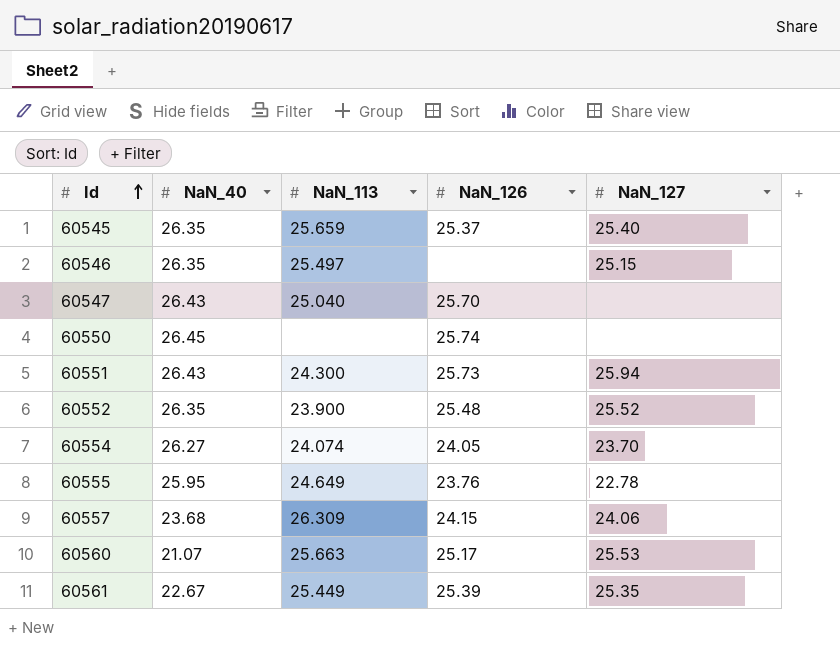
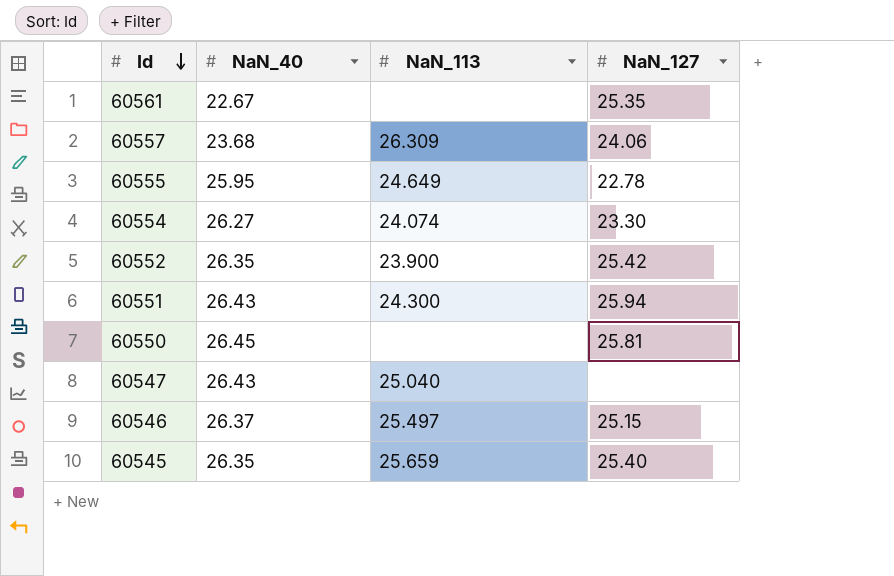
row order: Id ascending -> Id descending
column NaN_126 | position: 4 -> none
row 60560: 21.07 | 25.663 | 25.17 | 25.53 -> none
60561 | NaN_113: 25.449 -> none
60554 | NaN_127: 23.70 -> 23.30
60552 | NaN_127: 25.52 -> 25.42
60550 | NaN_127: none -> 25.81
60546 | NaN_40: 26.35 -> 26.37

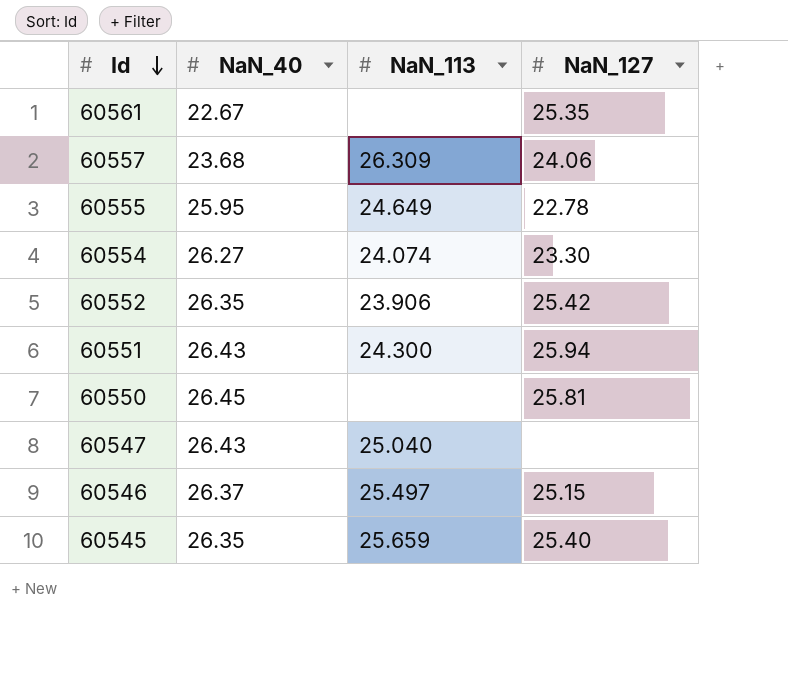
60552 | NaN_113: 23.900 -> 23.906

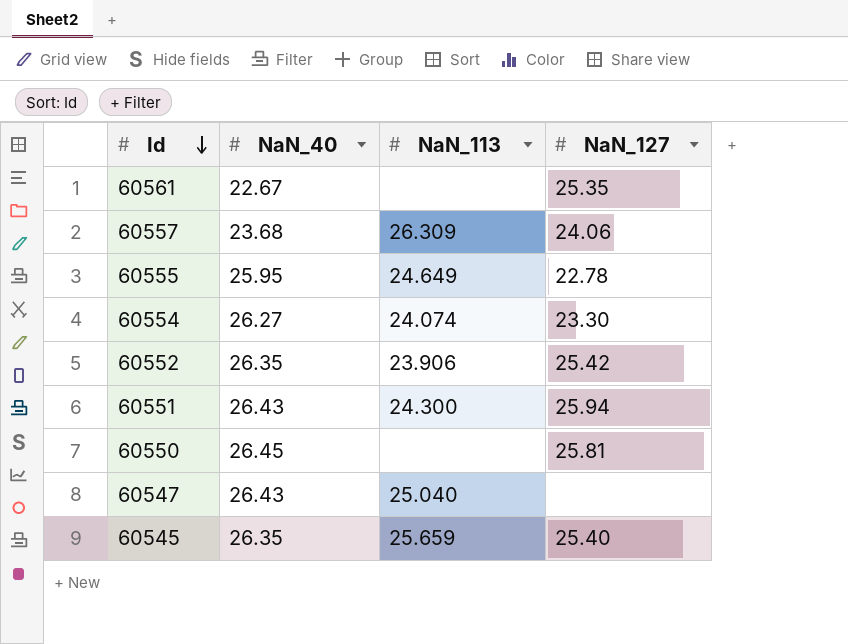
row 60546: 26.37 | 25.497 | 25.15 -> none

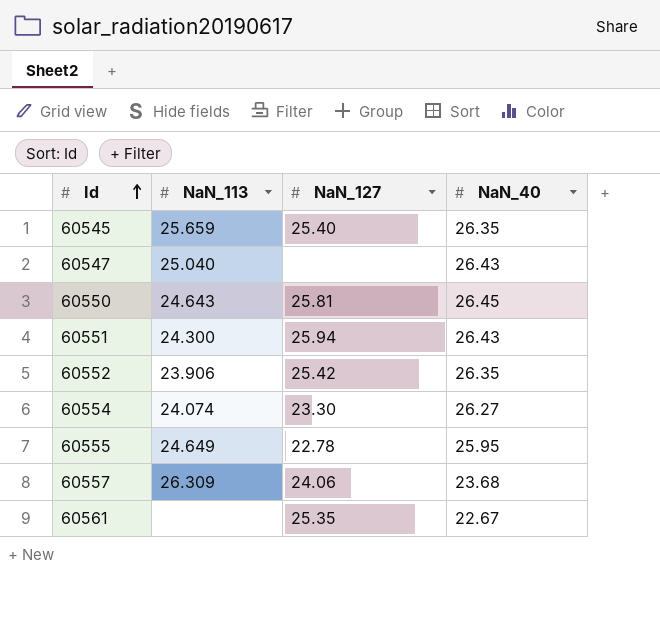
row order: Id descending -> Id ascending
column NaN_40 | position: 2 -> 4
60550 | NaN_113: none -> 24.643

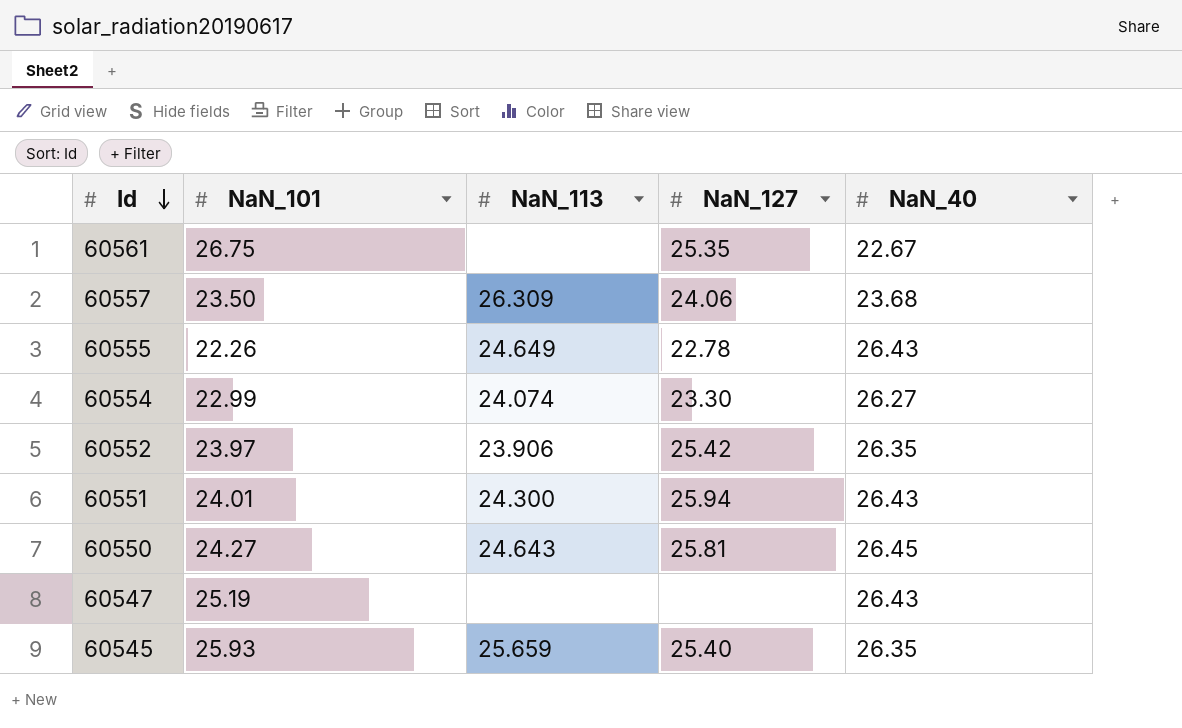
row order: Id ascending -> Id descending
column NaN_101 | position: none -> 2
60555 | NaN_40: 25.95 -> 26.43
60547 | NaN_113: 25.040 -> none

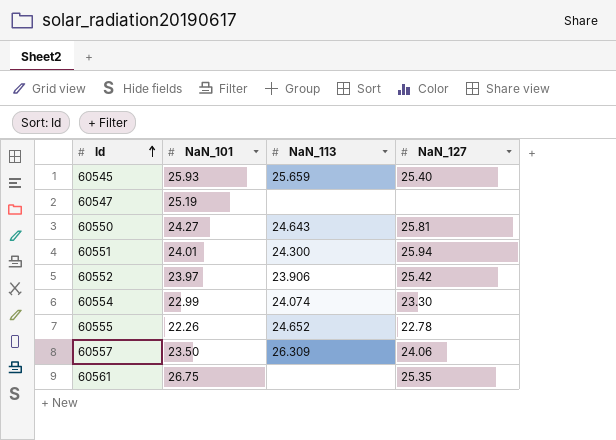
row order: Id descending -> Id ascending
column NaN_40 | position: 5 -> none
60555 | NaN_113: 24.649 -> 24.652

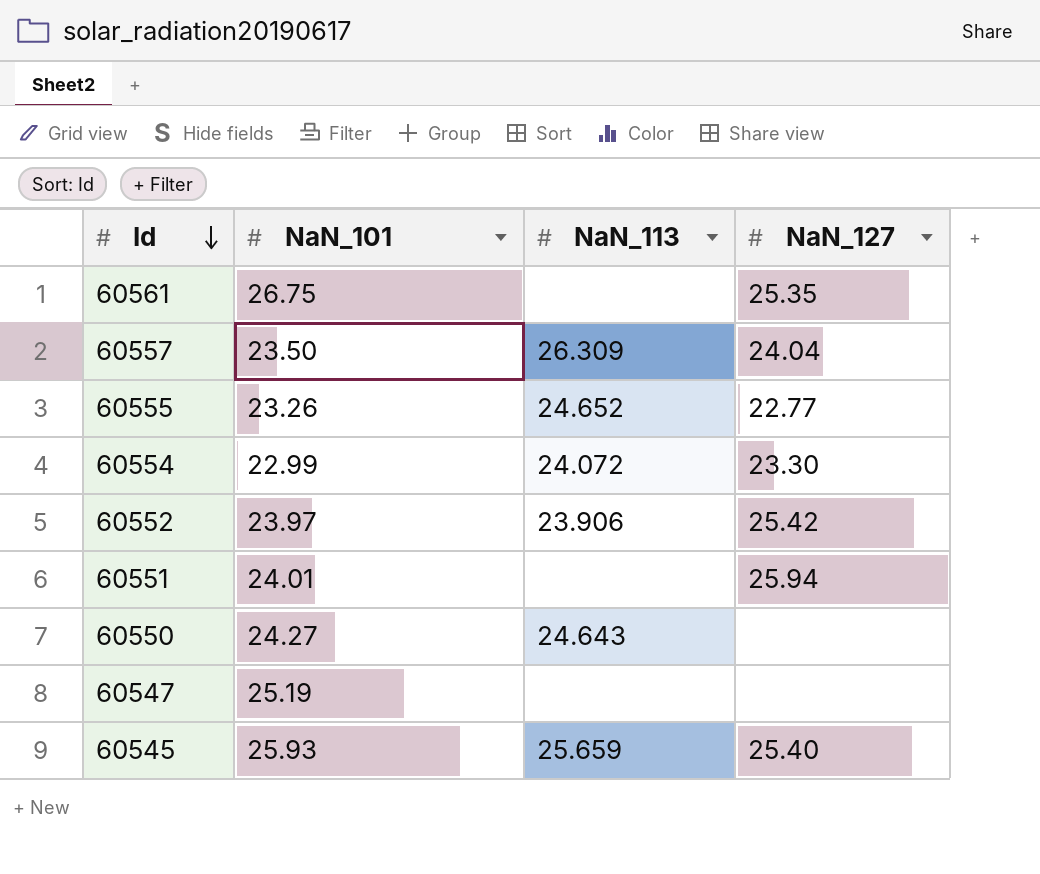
row order: Id ascending -> Id descending
60557 | NaN_127: 24.06 -> 24.04
60555 | NaN_101: 22.26 -> 23.26
60555 | NaN_127: 22.78 -> 22.77
60554 | NaN_113: 24.074 -> 24.072
60551 | NaN_113: 24.300 -> none
60550 | NaN_127: 25.81 -> none

